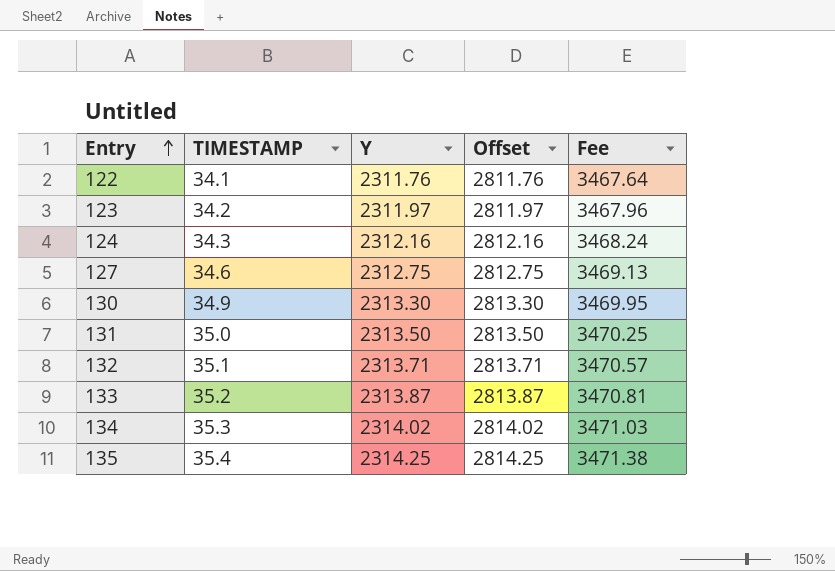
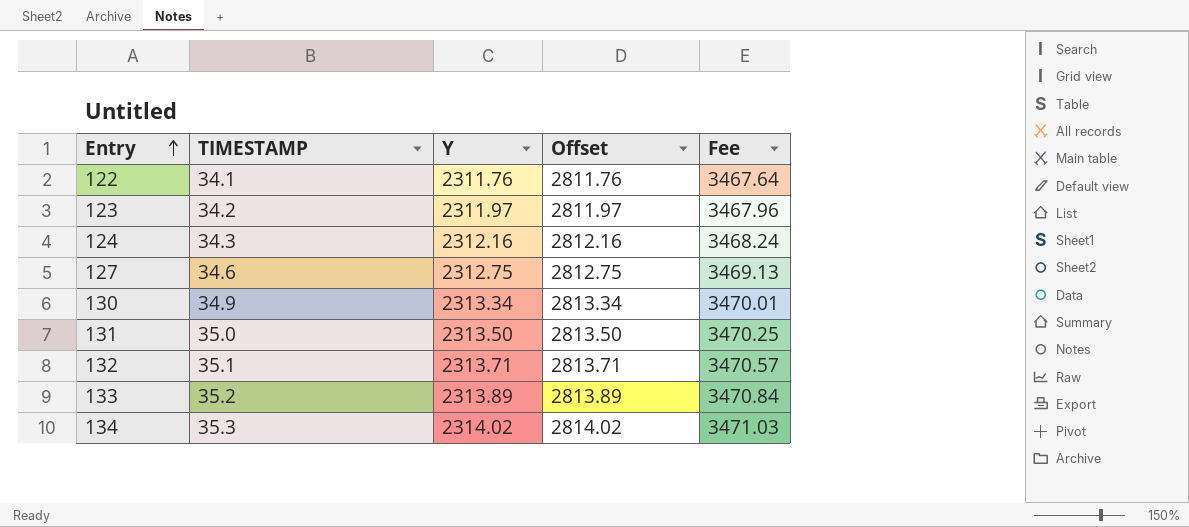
row 135: 35.4 | 2314.25 | 2814.25 | 3471.38 -> none
130 | Y: 2313.30 -> 2313.34
130 | Offset: 2813.30 -> 2813.34
130 | Fee: 3469.95 -> 3470.01
133 | Y: 2313.87 -> 2313.89
133 | Offset: 2813.87 -> 2813.89
133 | Fee: 3470.81 -> 3470.84

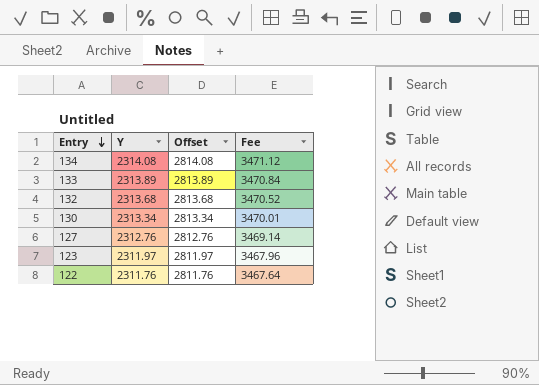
row order: Entry ascending -> Entry descending
column TIMESTAMP | position: 2 -> none
row 124: 34.3 | 2312.16 | 2812.16 | 3468.24 -> none
row 131: 35.0 | 2313.50 | 2813.50 | 3470.25 -> none
134 | Y: 2314.02 -> 2314.08
134 | Offset: 2814.02 -> 2814.08
134 | Fee: 3471.03 -> 3471.12
132 | Y: 2313.71 -> 2313.68
132 | Offset: 2813.71 -> 2813.68
132 | Fee: 3470.57 -> 3470.52
127 | Y: 2312.75 -> 2312.76
127 | Offset: 2812.75 -> 2812.76
127 | Fee: 3469.13 -> 3469.14

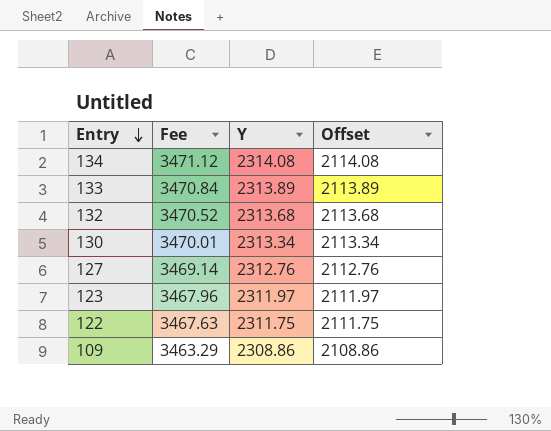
column Fee | position: 4 -> 2
column Offset | formula: [Y] + 500 -> [Y] - 200
122 | Fee: 3467.64 -> 3467.63
122 | Y: 2311.76 -> 2311.75
row 109: none -> 3463.29 | 2308.86 | 2108.86

